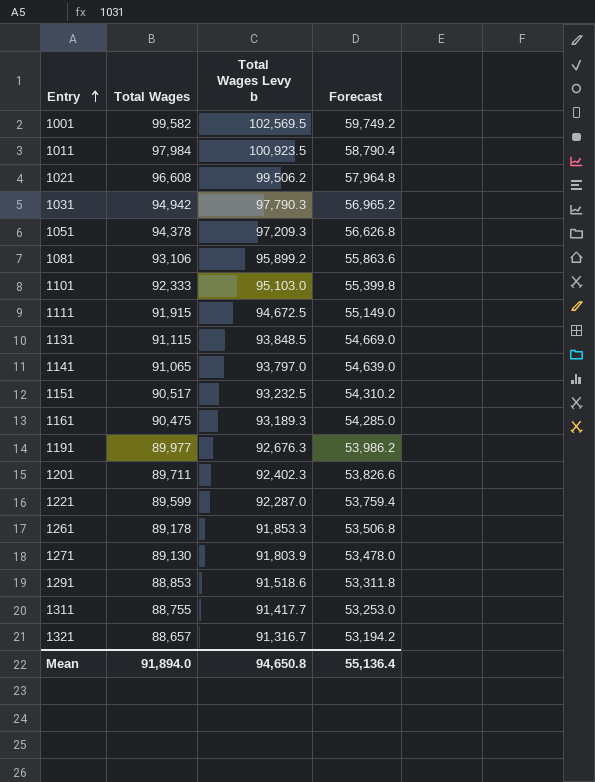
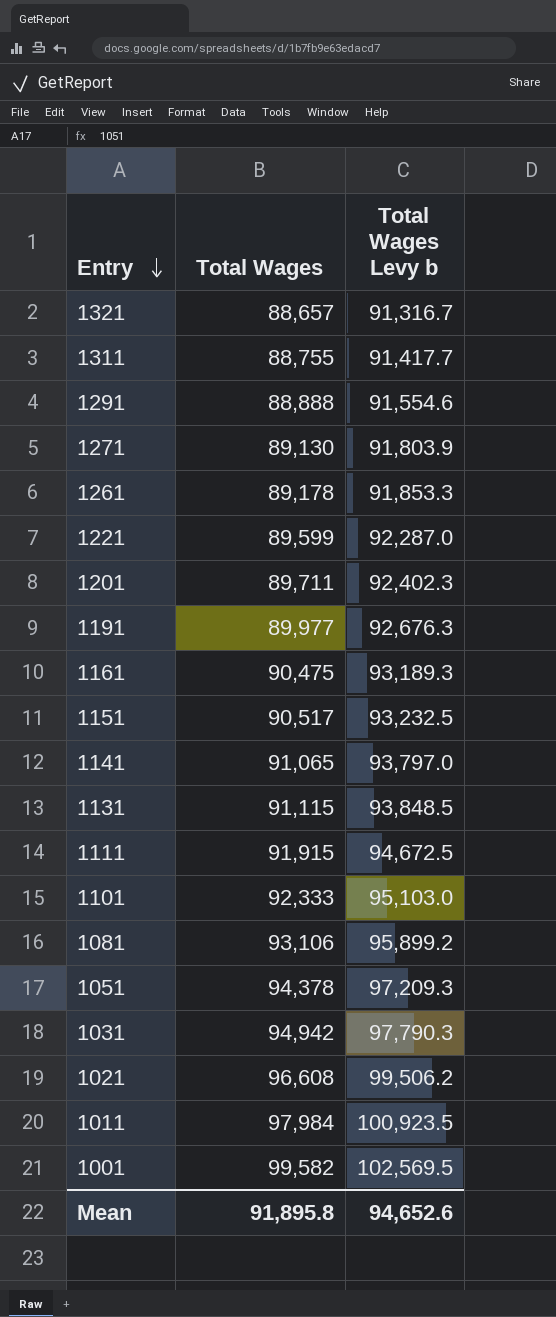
row order: Entry ascending -> Entry descending
column Forecast | formula: [Total Wages] * 0.6 -> none
1291 | Total Wages: 88,853 -> 88,888
1291 | Total Wages Levy b: 91,518.6 -> 91,554.6
Mean | Total Wages: 91,894.0 -> 91,895.8
Mean | Total Wages Levy b: 94,650.8 -> 94,652.6

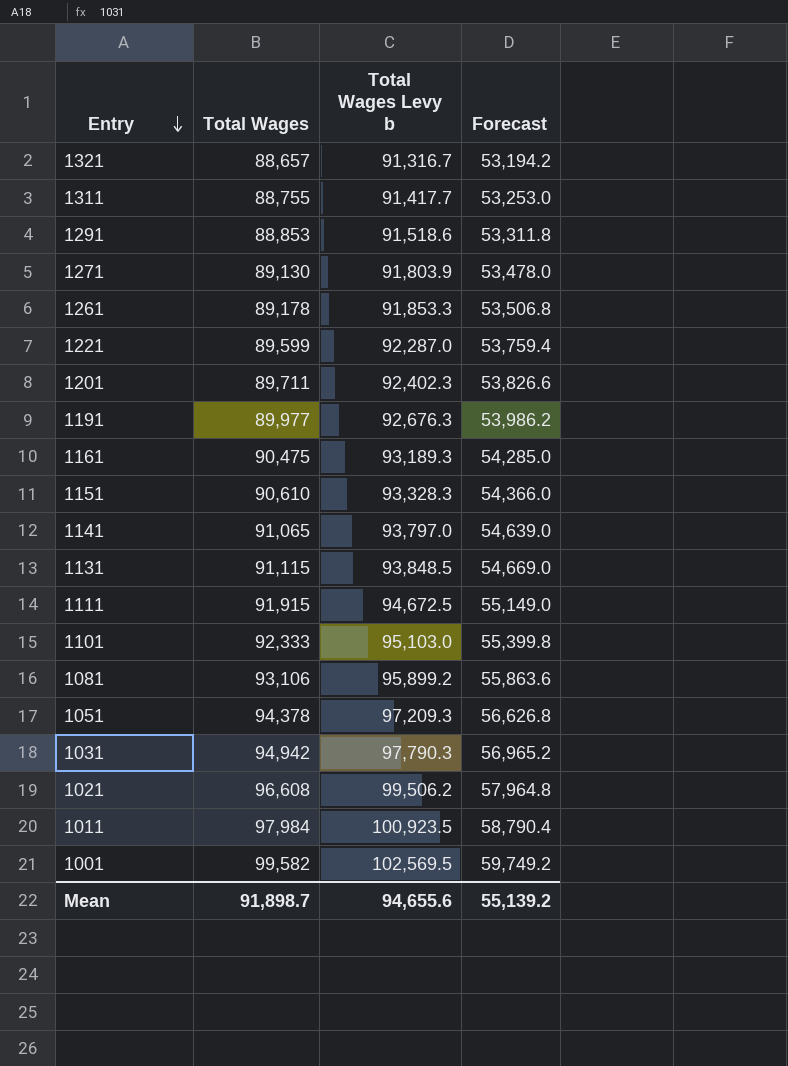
column Forecast | formula: none -> [Total Wages] * 0.6
1291 | Total Wages: 88,888 -> 88,853
1291 | Total Wages Levy b: 91,554.6 -> 91,518.6
1151 | Total Wages: 90,517 -> 90,610
1151 | Total Wages Levy b: 93,232.5 -> 93,328.3
Mean | Total Wages: 91,895.8 -> 91,898.7
Mean | Total Wages Levy b: 94,652.6 -> 94,655.6

